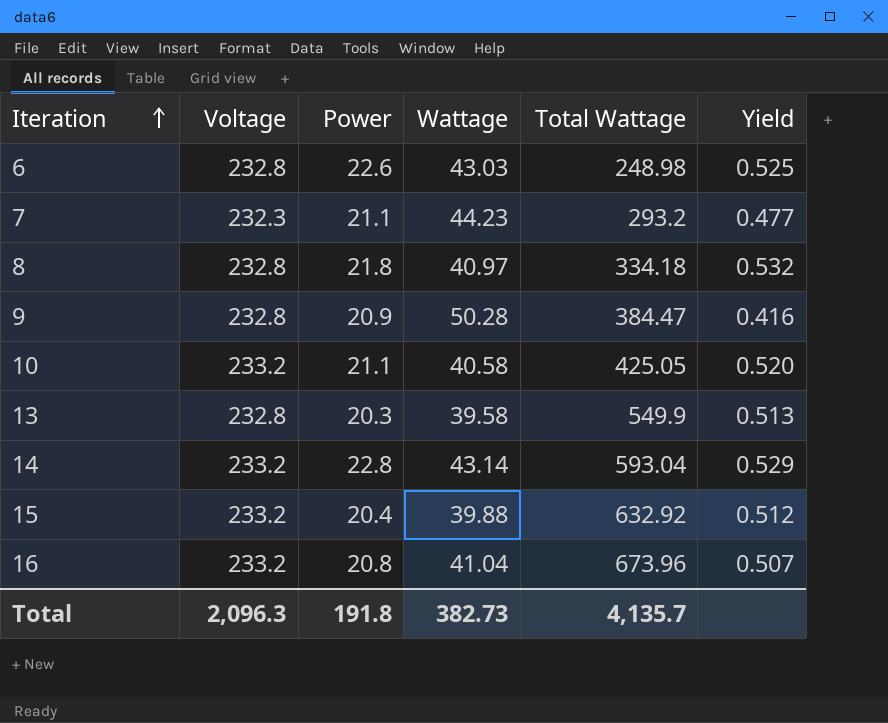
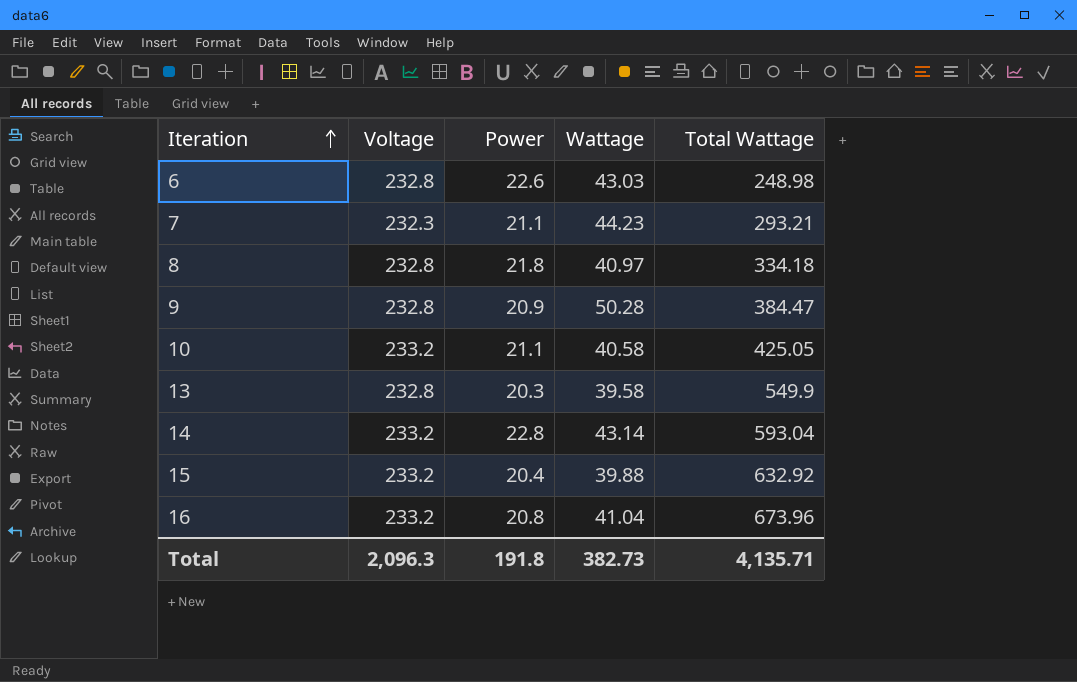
column Yield | formula: [Power] / [Wattage] -> none
7 | Total Wattage: 293.2 -> 293.21
Total | Total Wattage: 4,135.7 -> 4,135.71

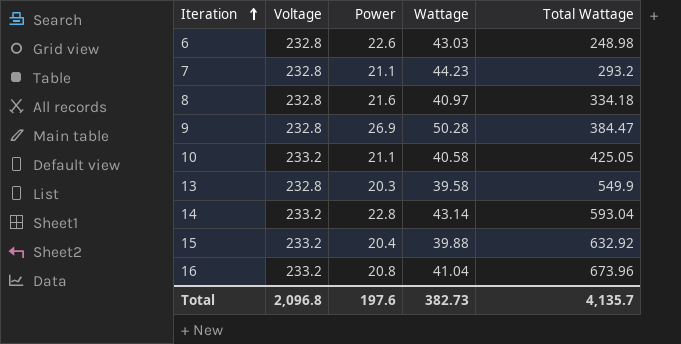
7 | Voltage: 232.3 -> 232.8
7 | Total Wattage: 293.21 -> 293.2
8 | Power: 21.8 -> 21.6
9 | Power: 20.9 -> 26.9
Total | Voltage: 2,096.3 -> 2,096.8
Total | Power: 191.8 -> 197.6
Total | Total Wattage: 4,135.71 -> 4,135.7

